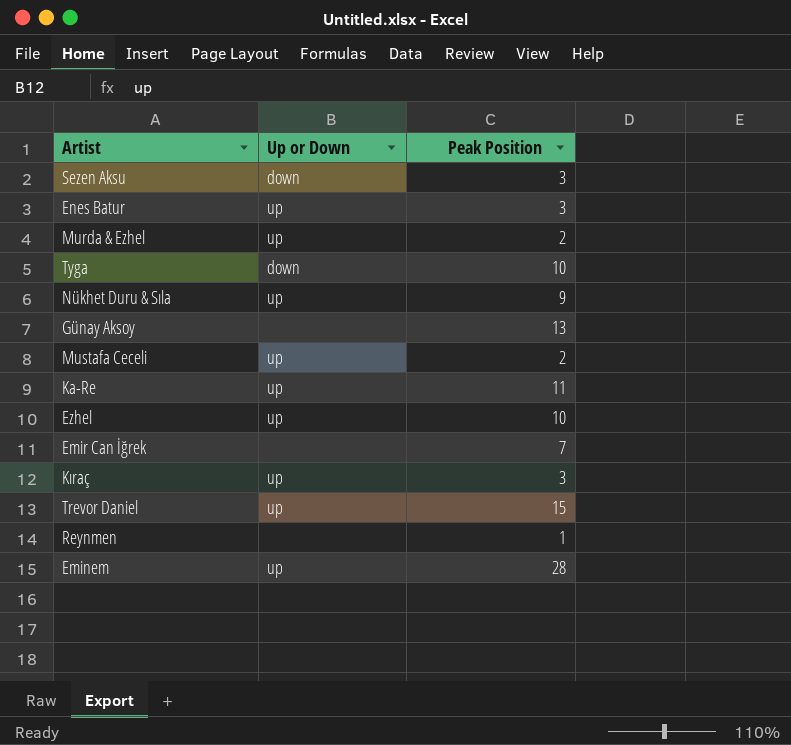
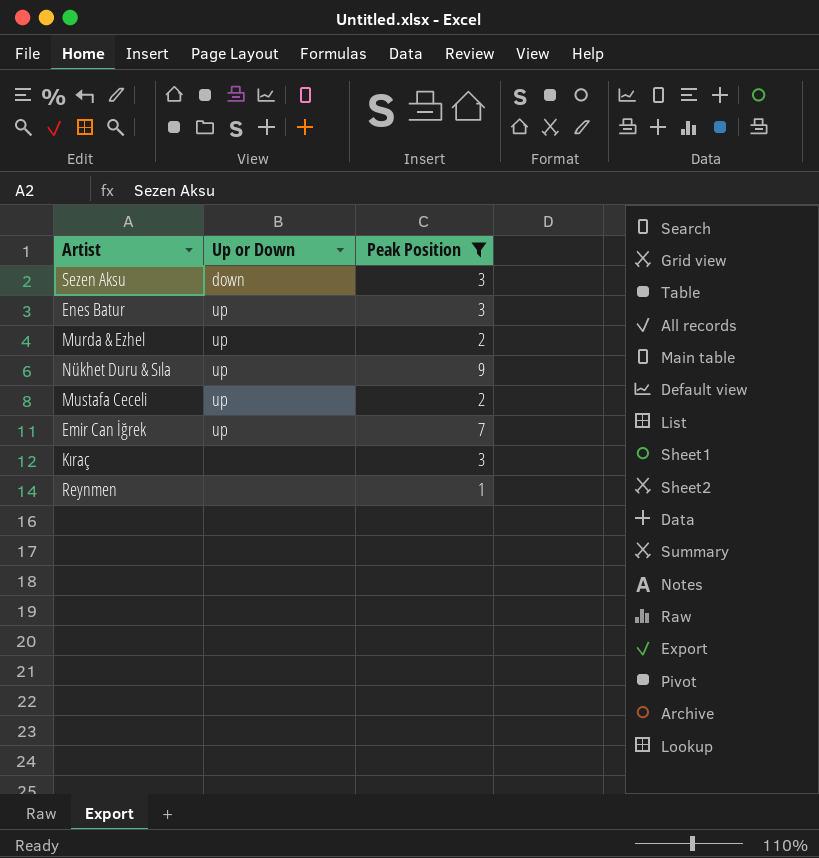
filter: none -> Peak Position <= 9
Emir Can İğrek | Up or Down: none -> up
Kıraç | Up or Down: up -> none

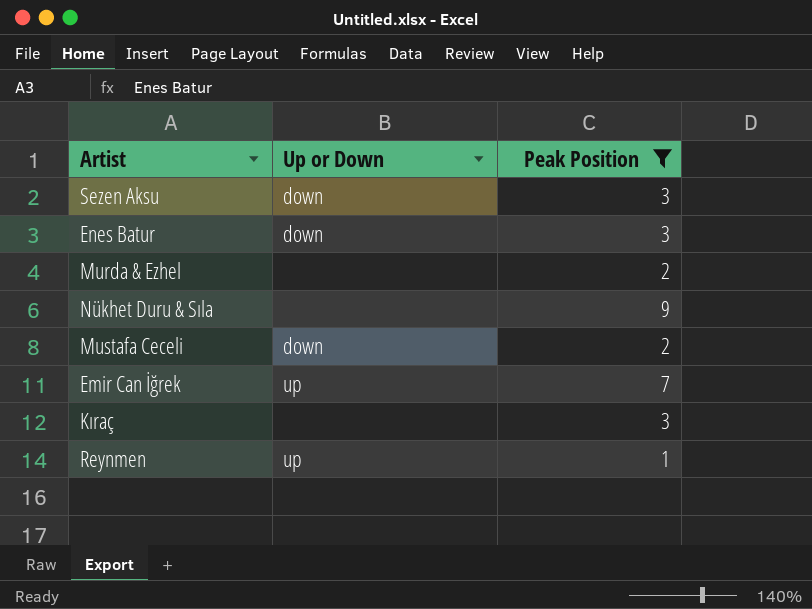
Enes Batur | Up or Down: up -> down
Murda & Ezhel | Up or Down: up -> none
Nükhet Duru & Sıla | Up or Down: up -> none
Mustafa Ceceli | Up or Down: up -> down
Reynmen | Up or Down: none -> up

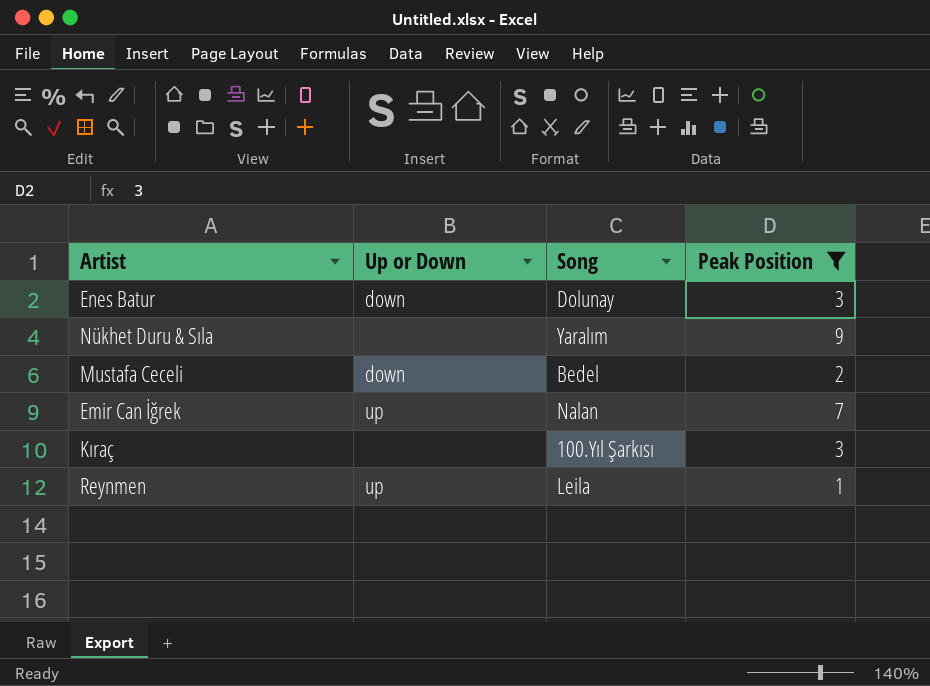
column Song | position: none -> 3
row Sezen Aksu: down | 3 -> none
row Murda & Ezhel: none | 2 -> none

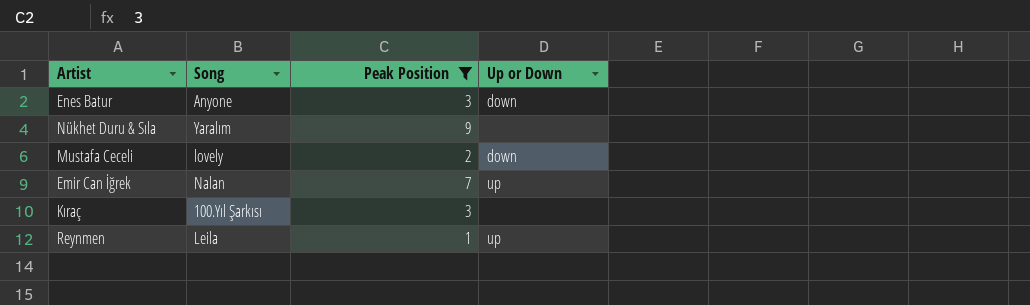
column Up or Down | position: 2 -> 4
Enes Batur | Song: Dolunay -> Anyone
Mustafa Ceceli | Song: Bedel -> lovely

